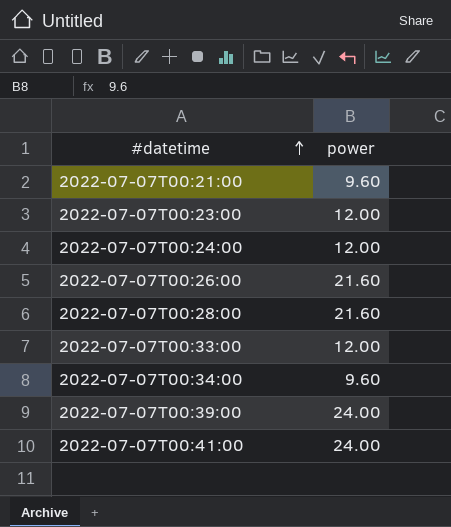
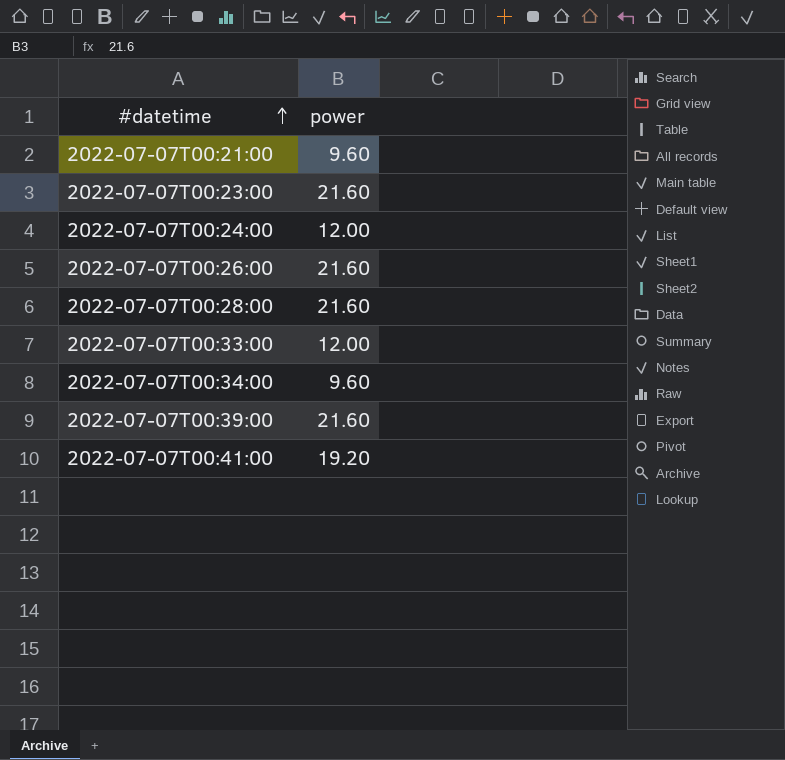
2022-07-07T00:23:00 | power: 12.00 -> 21.60
2022-07-07T00:39:00 | power: 24.00 -> 21.60
2022-07-07T00:41:00 | power: 24.00 -> 19.20

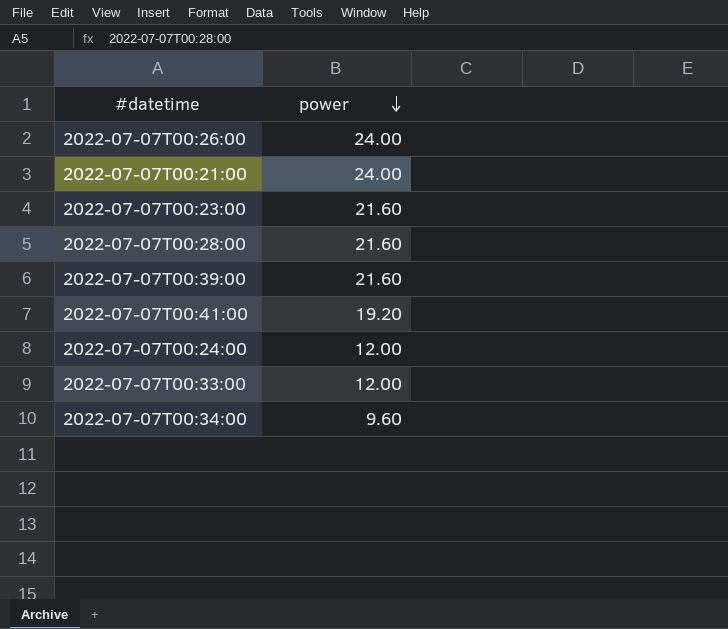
row order: #datetime ascending -> power descending
2022-07-07T00:26:00 | power: 21.60 -> 24.00
2022-07-07T00:21:00 | power: 9.60 -> 24.00

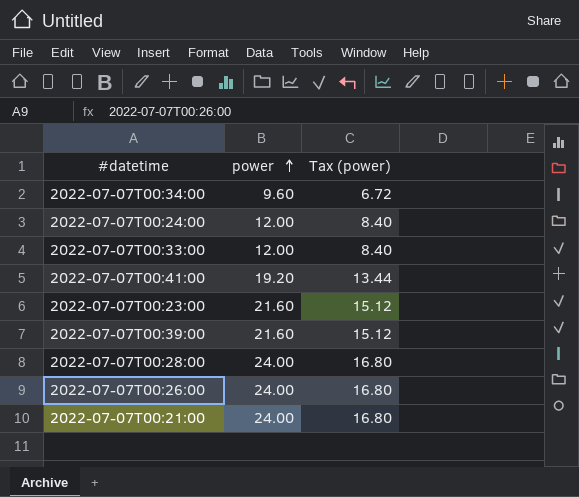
row order: power descending -> power ascending
column Tax (power) | formula: none -> [power] * 0.7
2022-07-07T00:28:00 | power: 21.60 -> 24.00

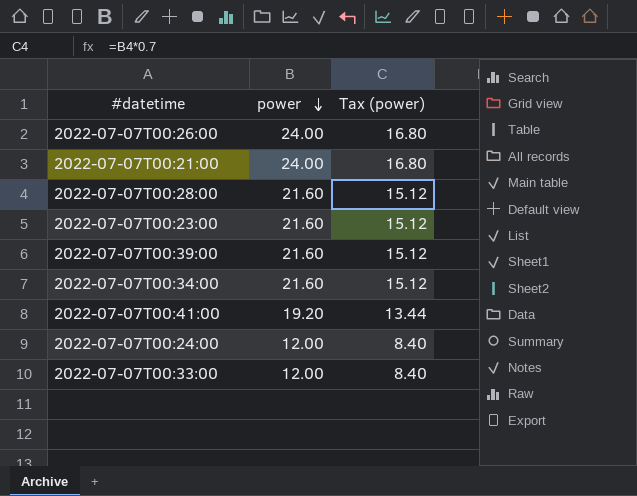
row order: power ascending -> power descending
2022-07-07T00:28:00 | power: 24.00 -> 21.60
2022-07-07T00:28:00 | Tax (power): 16.80 -> 15.12
2022-07-07T00:34:00 | power: 9.60 -> 21.60
2022-07-07T00:34:00 | Tax (power): 6.72 -> 15.12

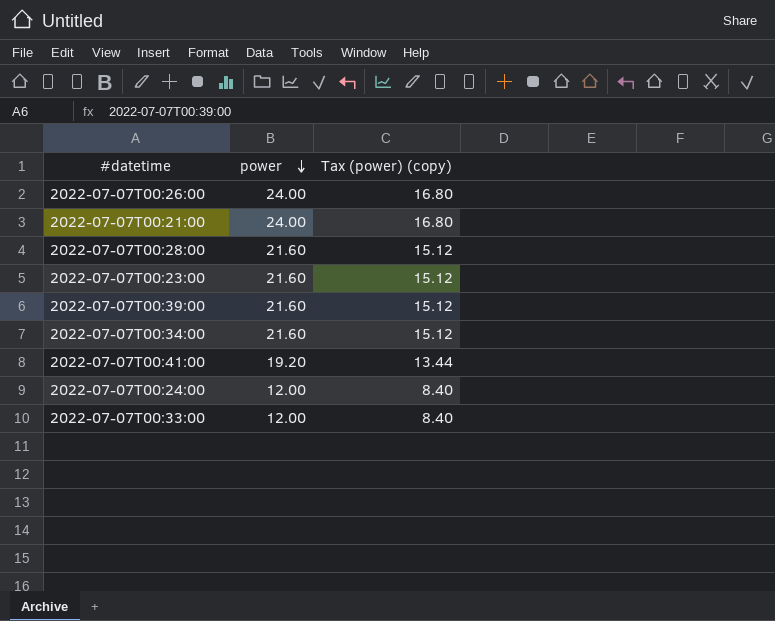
column name: Tax (power) -> Tax (power) (copy)

